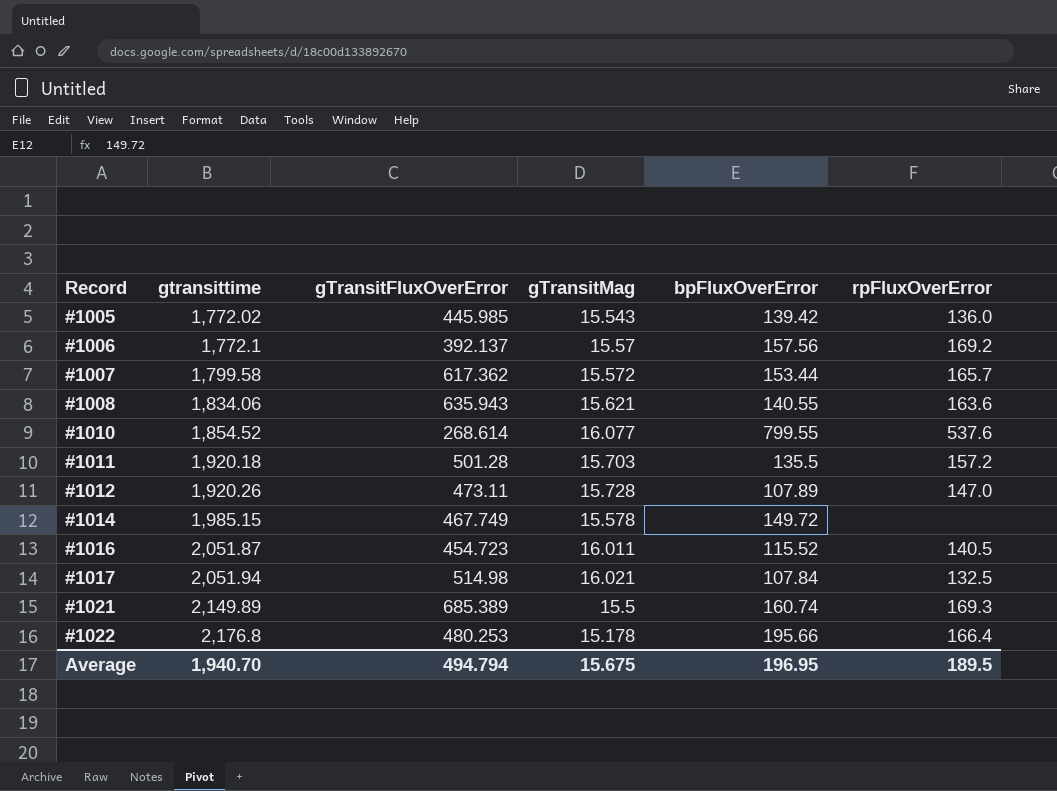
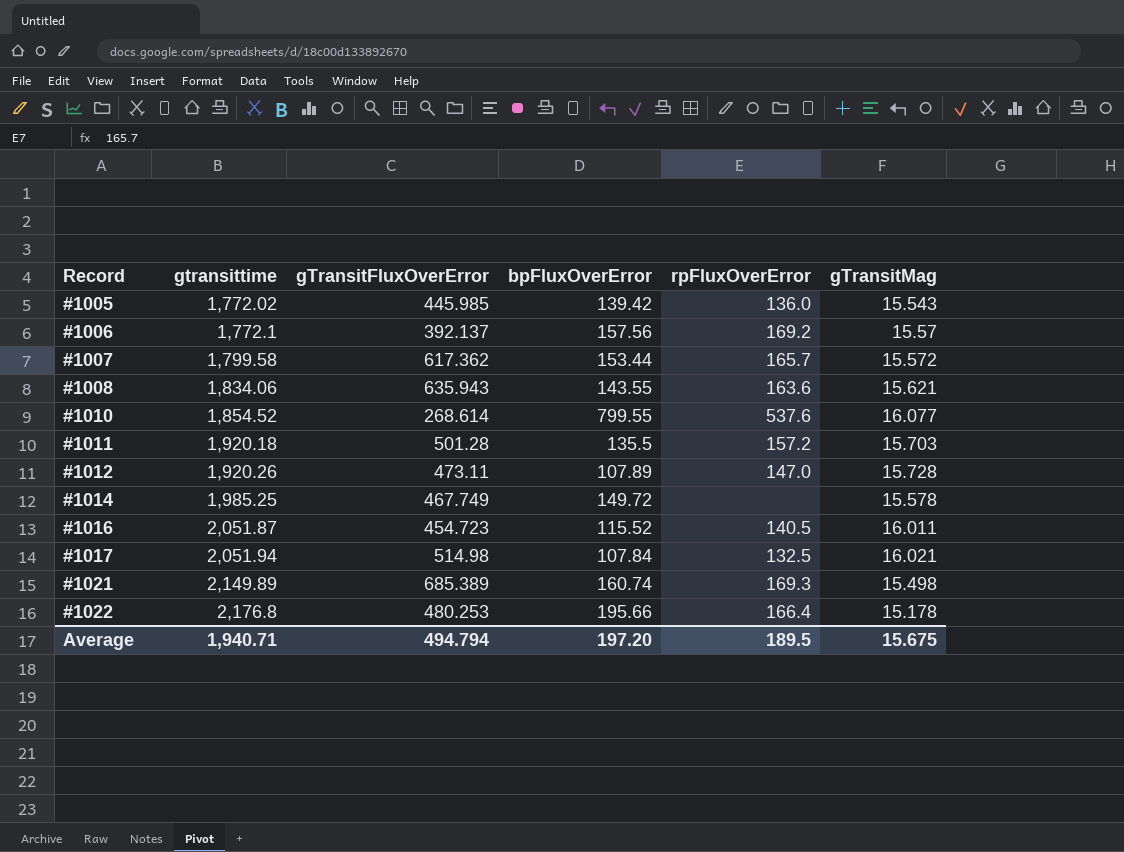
column gTransitMag | position: 4 -> 6
#1008 | bpFluxOverError: 140.55 -> 143.55
#1014 | gtransittime: 1,985.15 -> 1,985.25
#1021 | gTransitMag: 15.5 -> 15.498
Average | gtransittime: 1,940.70 -> 1,940.71
Average | bpFluxOverError: 196.95 -> 197.20

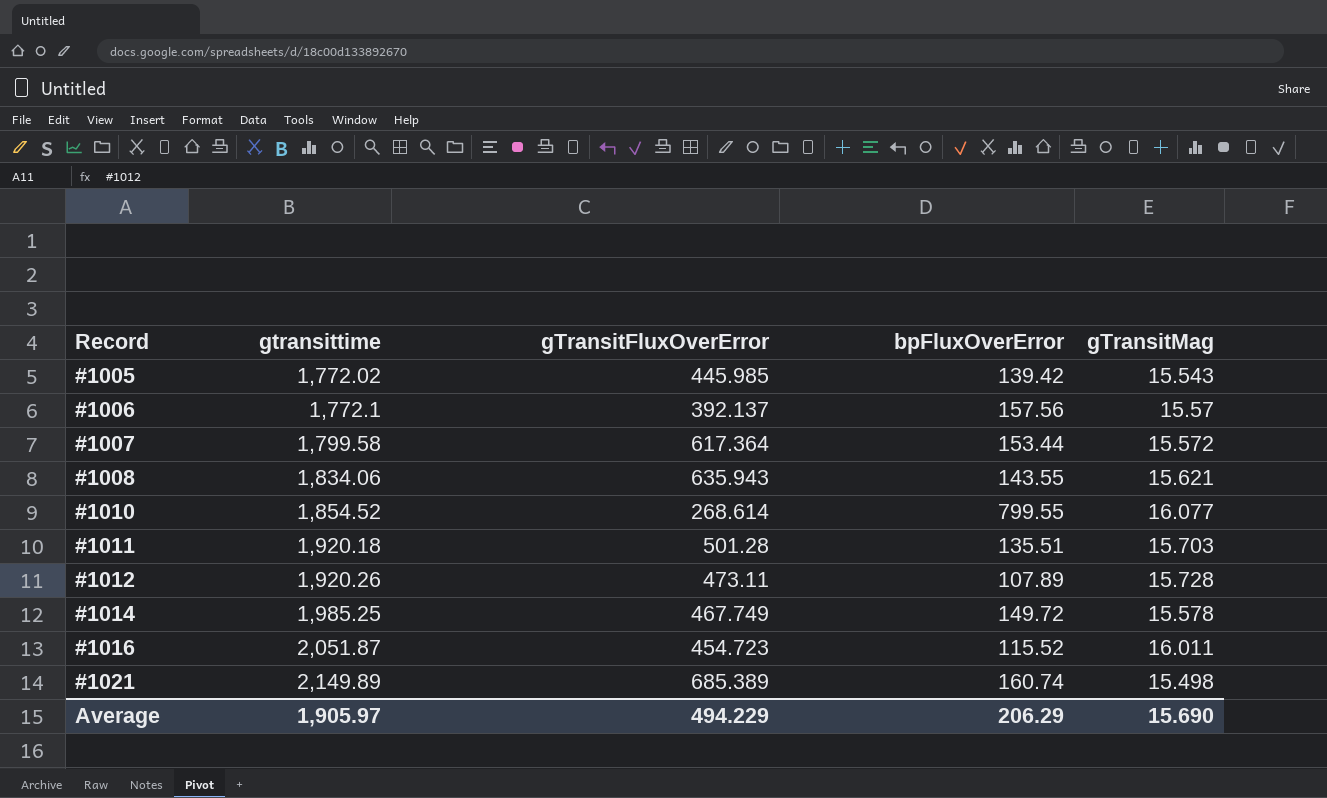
column rpFluxOverError | position: 5 -> none
row #1017: 2,051.94 | 514.98 | 107.84 | 132.5 | 16.021 -> none
row #1022: 2,176.8 | 480.253 | 195.66 | 166.4 | 15.178 -> none
#1007 | gTransitFluxOverError: 617.362 -> 617.364
#1011 | bpFluxOverError: 135.5 -> 135.51
Average | gtransittime: 1,940.71 -> 1,905.97
Average | gTransitFluxOverError: 494.794 -> 494.229
Average | bpFluxOverError: 197.20 -> 206.29
Average | gTransitMag: 15.675 -> 15.690

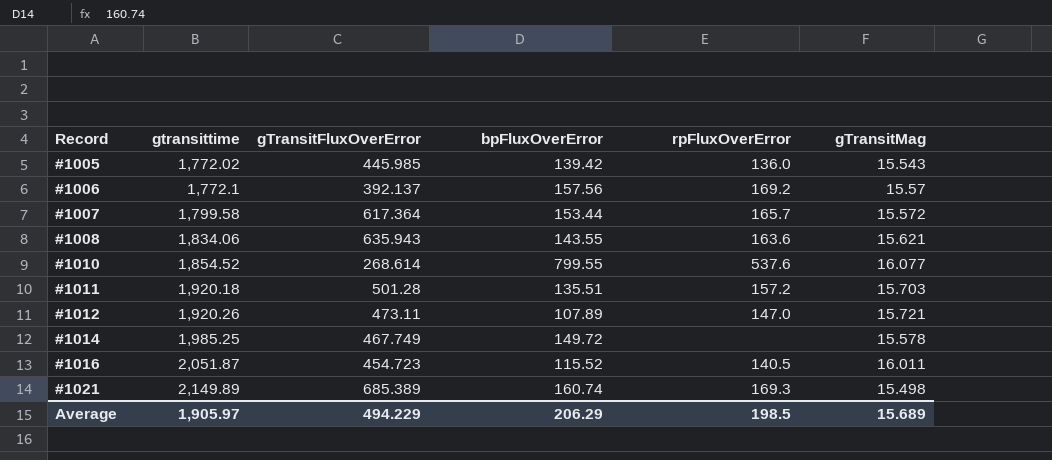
column rpFluxOverError | position: none -> 5
#1012 | gTransitMag: 15.728 -> 15.721
Average | gTransitMag: 15.690 -> 15.689

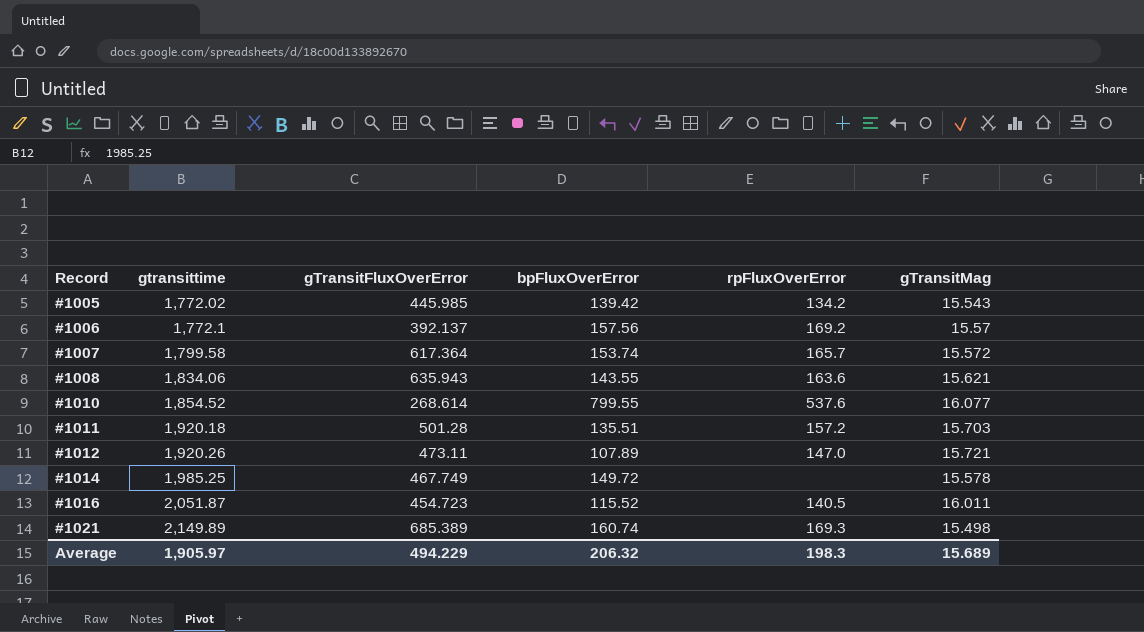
#1005 | rpFluxOverError: 136.0 -> 134.2
#1007 | bpFluxOverError: 153.44 -> 153.74
Average | bpFluxOverError: 206.29 -> 206.32
Average | rpFluxOverError: 198.5 -> 198.3

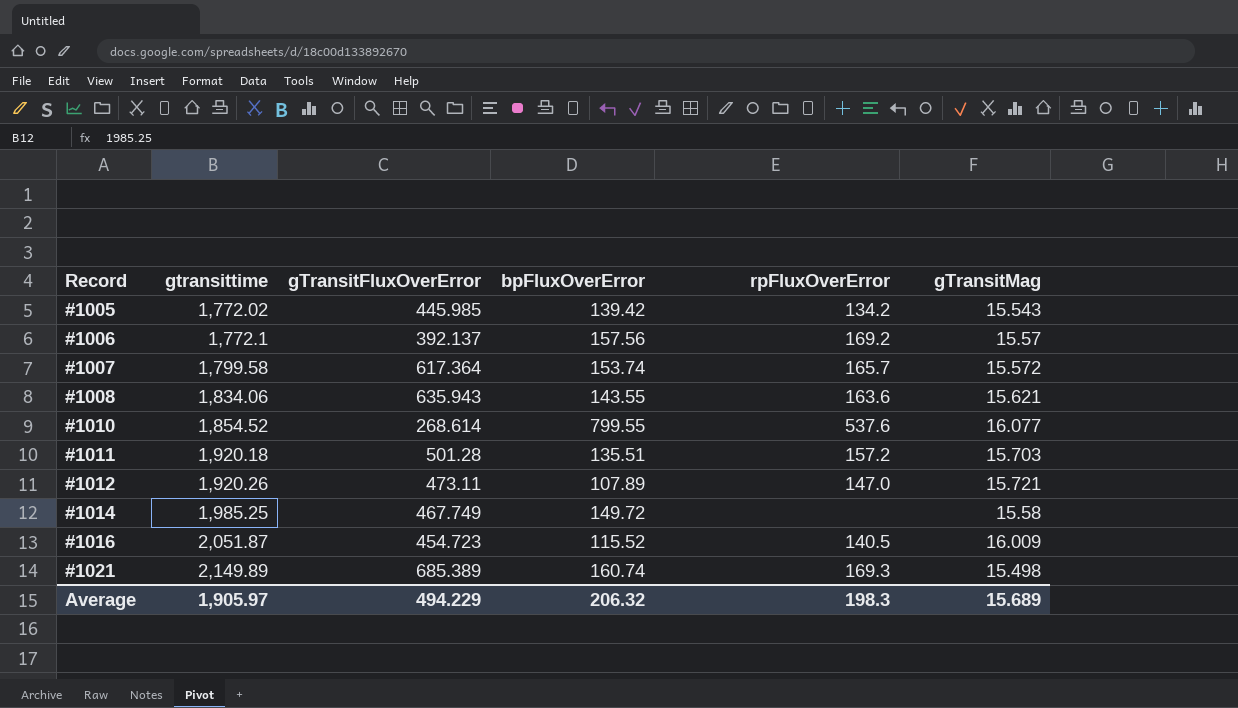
#1014 | gTransitMag: 15.578 -> 15.58
#1016 | gTransitMag: 16.011 -> 16.009

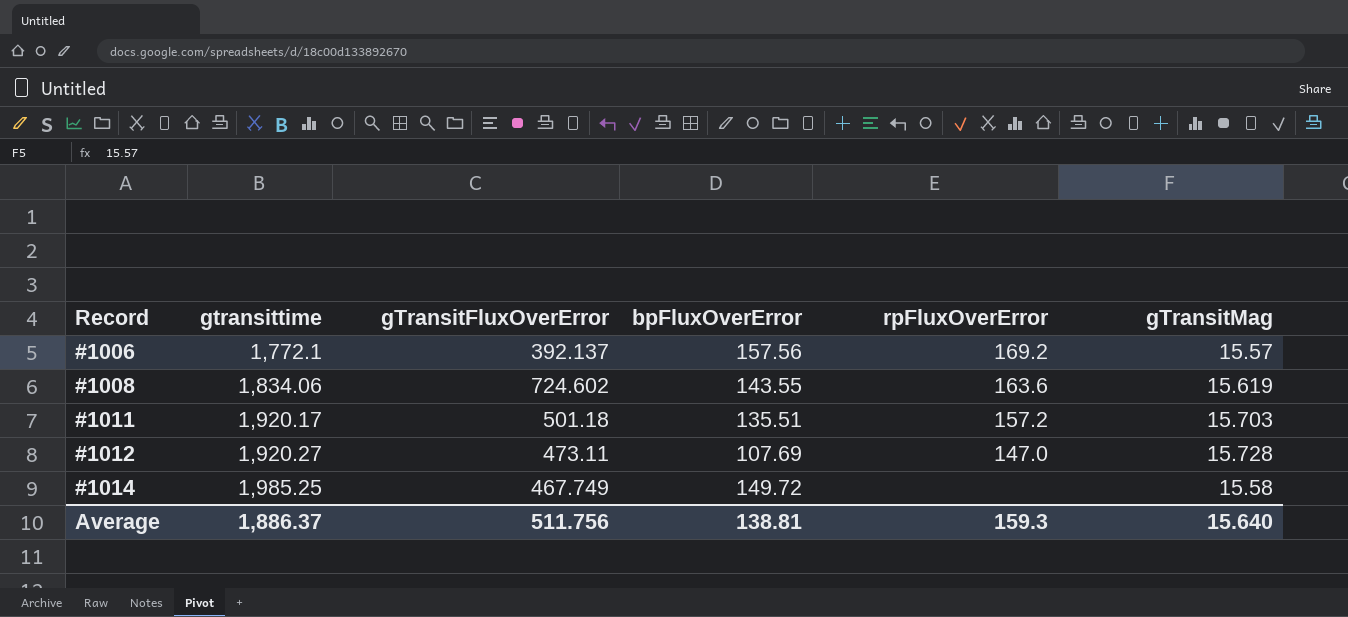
row #1005: 1,772.02 | 445.985 | 139.42 | 134.2 | 15.543 -> none
row #1007: 1,799.58 | 617.364 | 153.74 | 165.7 | 15.572 -> none
row #1010: 1,854.52 | 268.614 | 799.55 | 537.6 | 16.077 -> none
row #1016: 2,051.87 | 454.723 | 115.52 | 140.5 | 16.009 -> none
row #1021: 2,149.89 | 685.389 | 160.74 | 169.3 | 15.498 -> none
#1008 | gTransitFluxOverError: 635.943 -> 724.602
#1008 | gTransitMag: 15.621 -> 15.619
#1011 | gtransittime: 1,920.18 -> 1,920.17
#1011 | gTransitFluxOverError: 501.28 -> 501.18
#1012 | gtransittime: 1,920.26 -> 1,920.27
#1012 | bpFluxOverError: 107.89 -> 107.69
#1012 | gTransitMag: 15.721 -> 15.728
Average | gtransittime: 1,905.97 -> 1,886.37
Average | gTransitFluxOverError: 494.229 -> 511.756
Average | bpFluxOverError: 206.32 -> 138.81
Average | rpFluxOverError: 198.3 -> 159.3
Average | gTransitMag: 15.689 -> 15.640

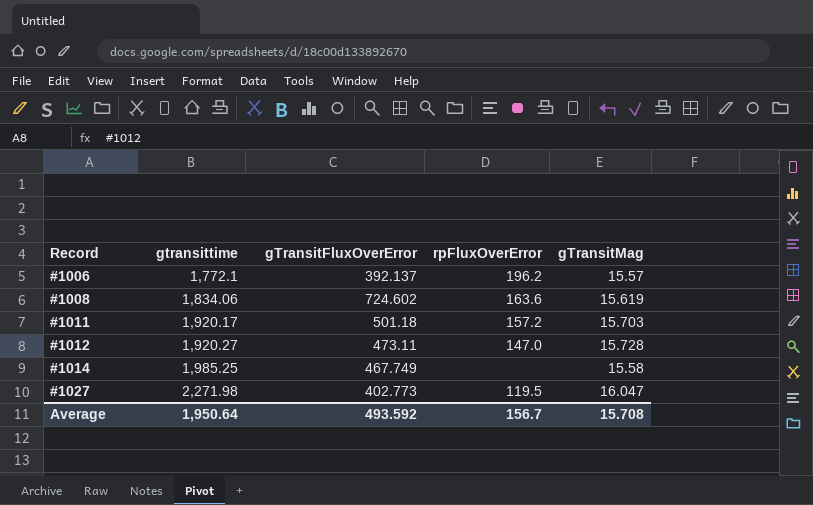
column bpFluxOverError | position: 4 -> none
#1006 | rpFluxOverError: 169.2 -> 196.2
row #1027: none -> 2,271.98 | 402.773 | 119.5 | 16.047
Average | gtransittime: 1,886.37 -> 1,950.64
Average | gTransitFluxOverError: 511.756 -> 493.592
Average | rpFluxOverError: 159.3 -> 156.7
Average | gTransitMag: 15.640 -> 15.708

